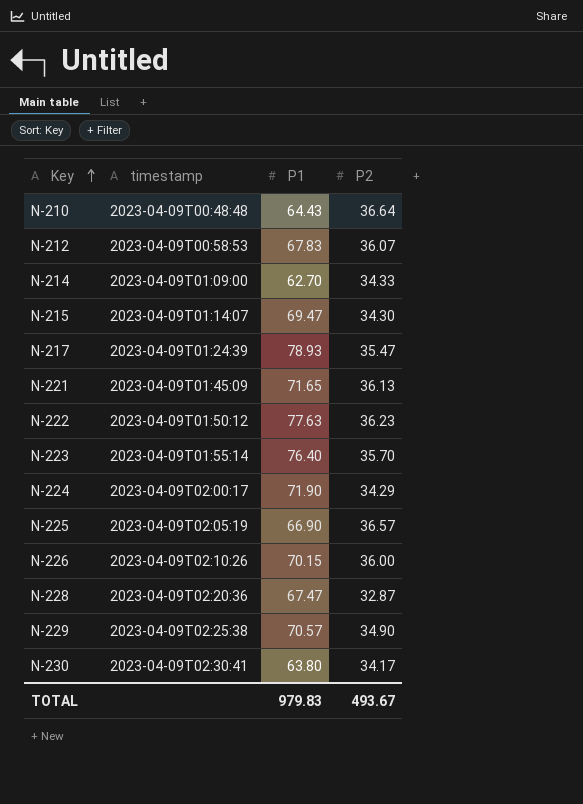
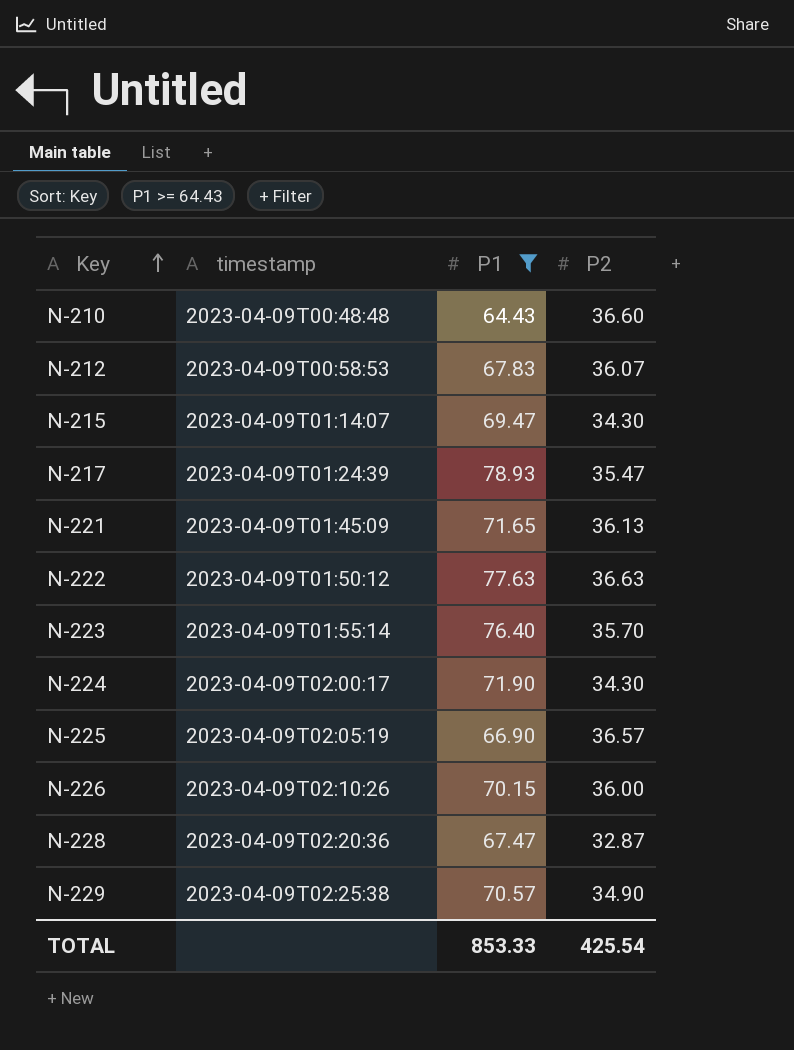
filter: none -> P1 >= 64.43
N-210 | P2: 36.64 -> 36.60
N-222 | P2: 36.23 -> 36.63
N-224 | P2: 34.29 -> 34.30
TOTAL | P1: 979.83 -> 853.33
TOTAL | P2: 493.67 -> 425.54

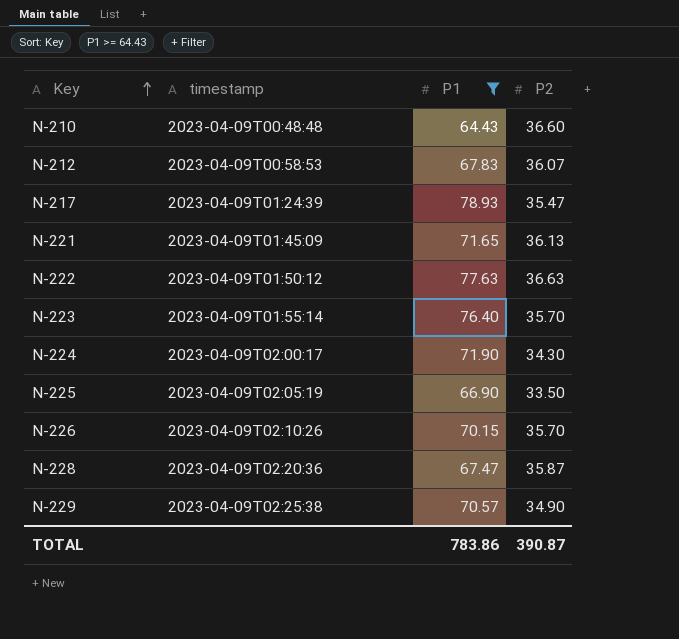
row N-215: 2023-04-09T01:14:07 | 69.47 | 34.30 -> none
N-225 | P2: 36.57 -> 33.50
N-226 | P2: 36.00 -> 35.70
N-228 | P2: 32.87 -> 35.87
TOTAL | P1: 853.33 -> 783.86
TOTAL | P2: 425.54 -> 390.87

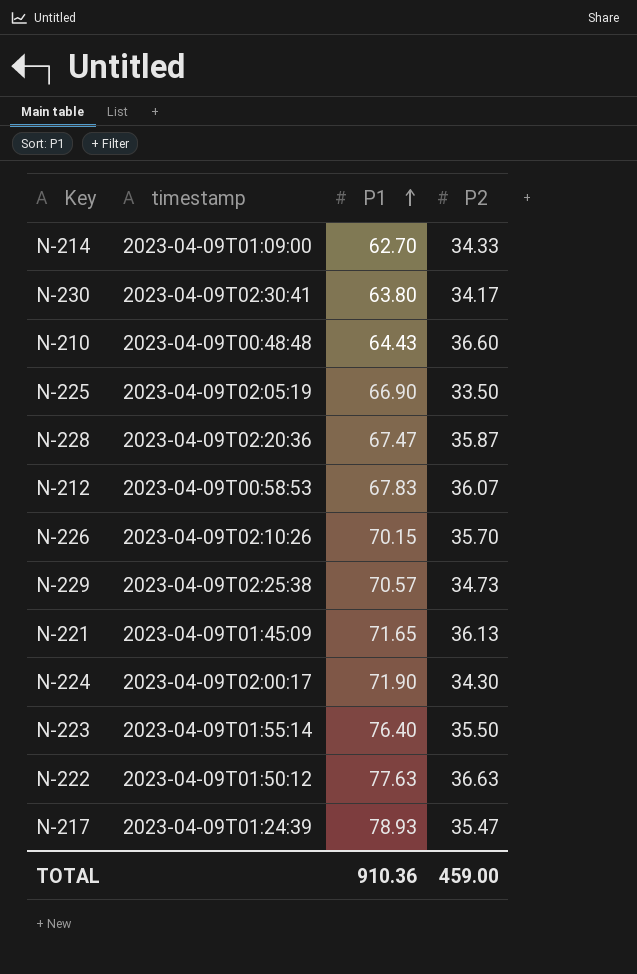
filter: P1 >= 64.43 -> none
row order: Key ascending -> P1 ascending
N-229 | P2: 34.90 -> 34.73
N-223 | P2: 35.70 -> 35.50
TOTAL | P1: 783.86 -> 910.36
TOTAL | P2: 390.87 -> 459.00

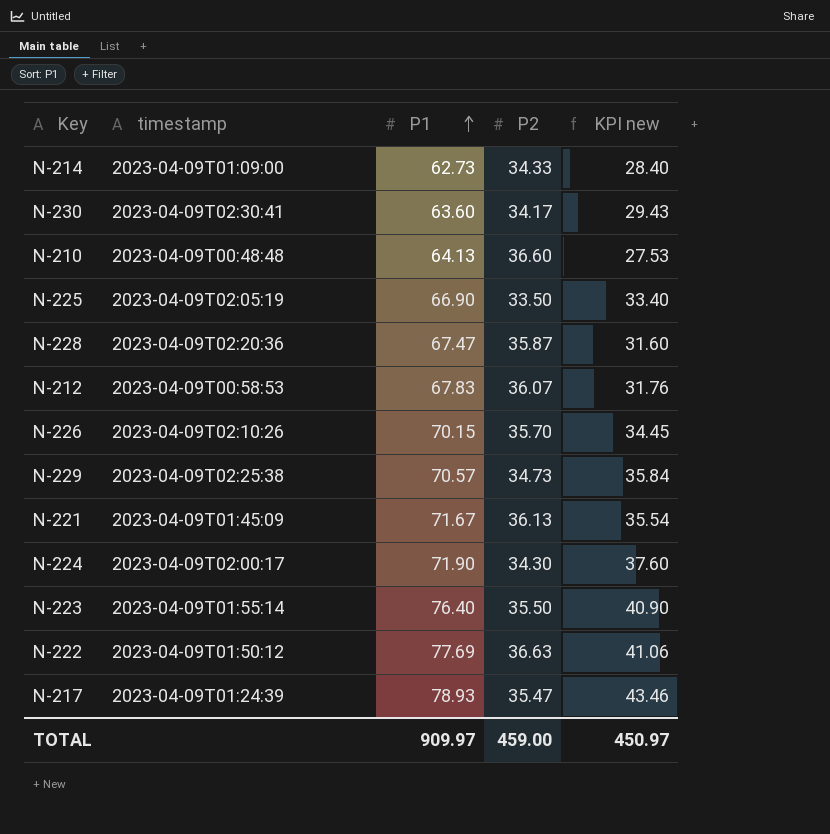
column KPI new | formula: none -> [P1] - [P2]
N-214 | P1: 62.70 -> 62.73
N-230 | P1: 63.80 -> 63.60
N-210 | P1: 64.43 -> 64.13
N-221 | P1: 71.65 -> 71.67
N-222 | P1: 77.63 -> 77.69
TOTAL | P1: 910.36 -> 909.97

